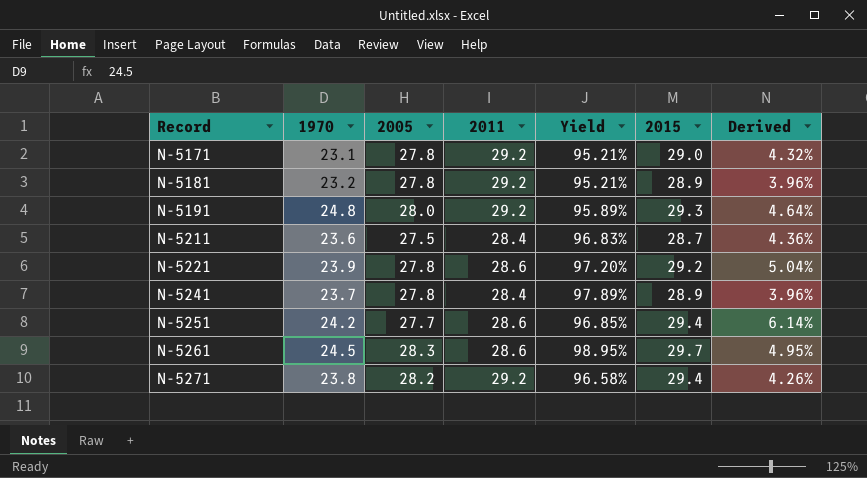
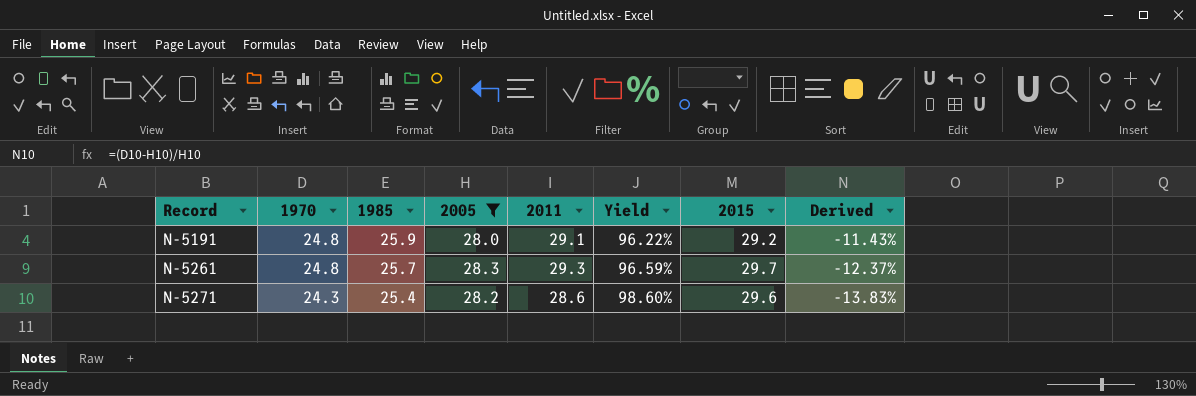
filter: none -> 2005 >= 28.0
column 1985 | position: none -> 3
column Derived | formula: ([2015] - [2005]) / [2005] -> ([1970] - [2005]) / [2005]
N-5191 | 2011: 29.2 -> 29.1
N-5191 | Yield: 95.89% -> 96.22%
N-5191 | 2015: 29.3 -> 29.2
N-5261 | 1970: 24.5 -> 24.8
N-5261 | 2011: 28.6 -> 29.3
N-5261 | Yield: 98.95% -> 96.59%
N-5271 | 1970: 23.8 -> 24.3
N-5271 | 2011: 29.2 -> 28.6
N-5271 | Yield: 96.58% -> 98.60%
N-5271 | 2015: 29.4 -> 29.6

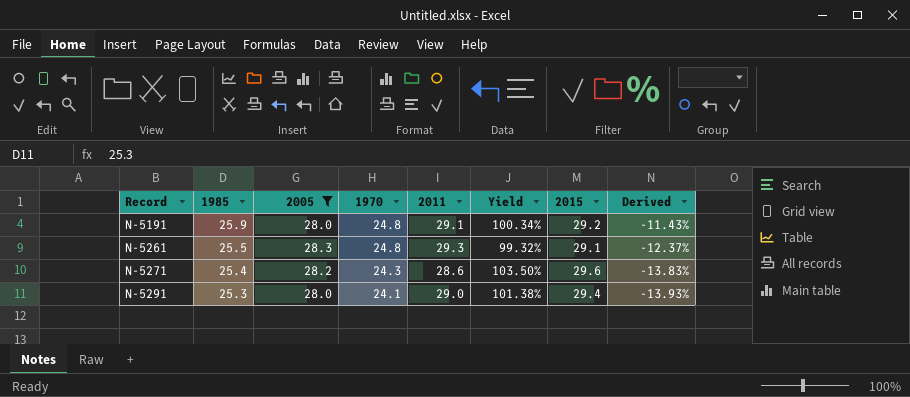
column 1970 | position: 2 -> 4
column Yield | formula: [2005] / [2011] -> [2015] / [2011]
N-5261 | 1985: 25.7 -> 25.5
N-5261 | 2015: 29.7 -> 29.1
row N-5291: none -> 25.3 | 28.0 | 24.1 | 29.0 | 101.38% | 29.4 | -13.93%

